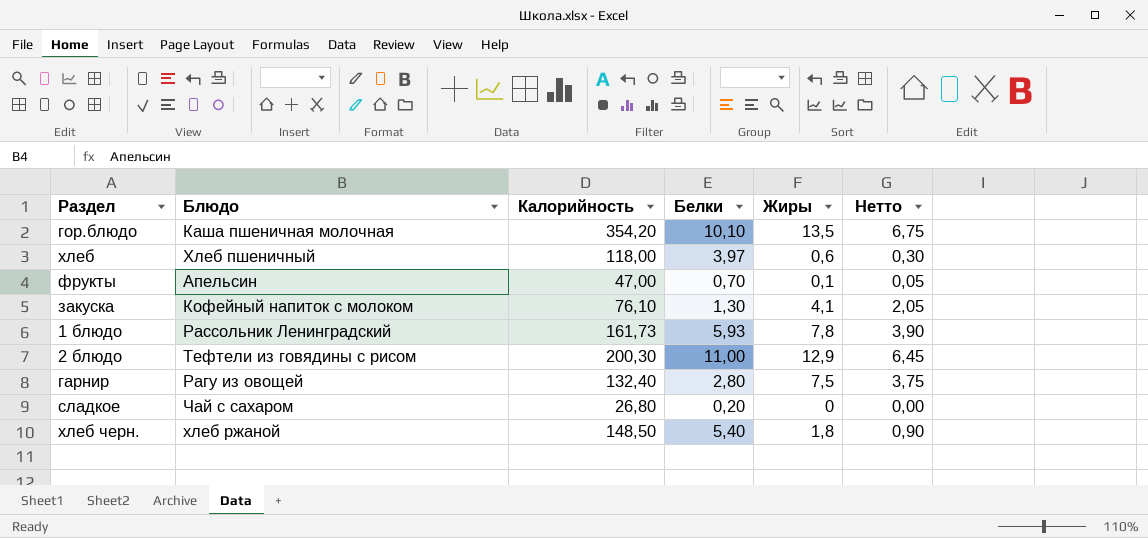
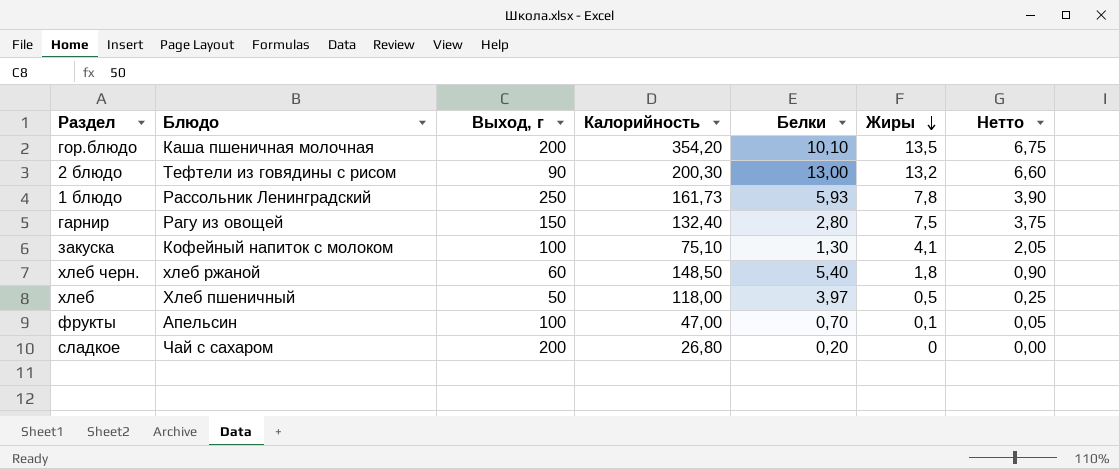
row order: none -> Жиры descending
column Выход, г | position: none -> 3
2 блюдо | Белки: 11,00 -> 13,00
2 блюдо | Жиры: 12,9 -> 13,2
2 блюдо | Нетто: 6,45 -> 6,60
закуска | Калорийность: 76,10 -> 75,10
хлеб | Жиры: 0,6 -> 0,5
хлеб | Нетто: 0,30 -> 0,25

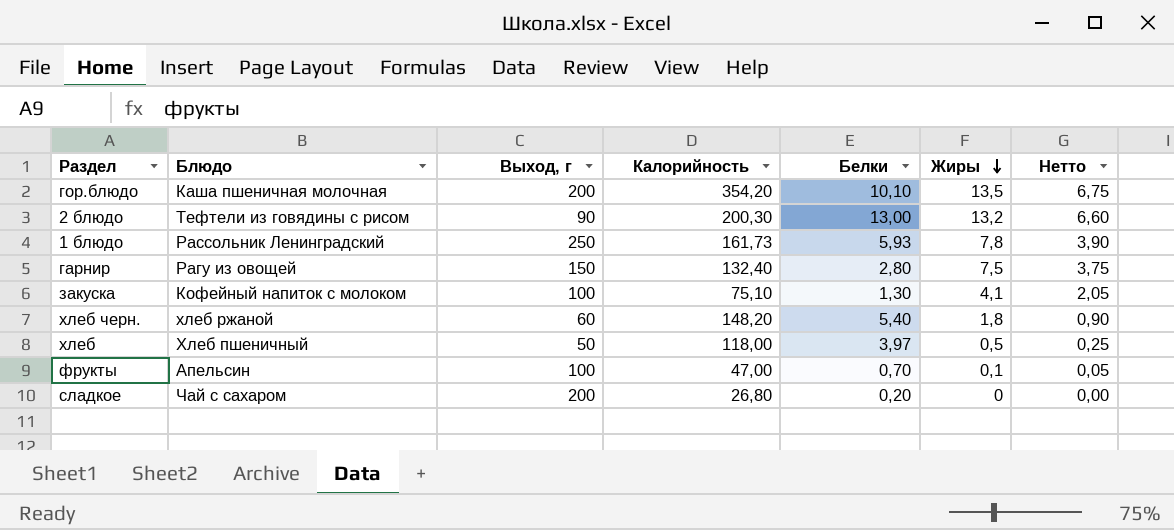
хлеб черн. | Калорийность: 148,50 -> 148,20

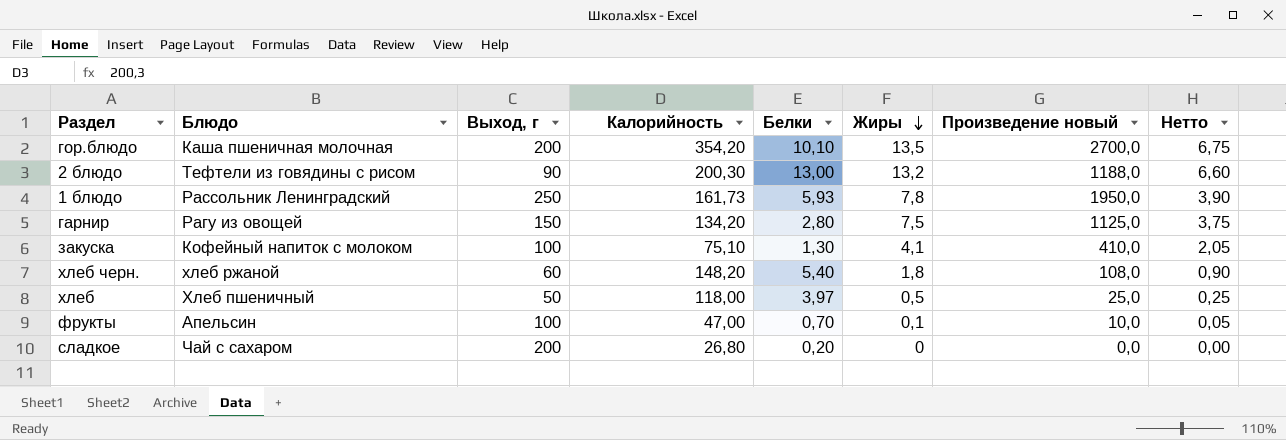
column Произведение новый | formula: none -> [Выход, г] * [Жиры]
гарнир | Калорийность: 132,40 -> 134,20

